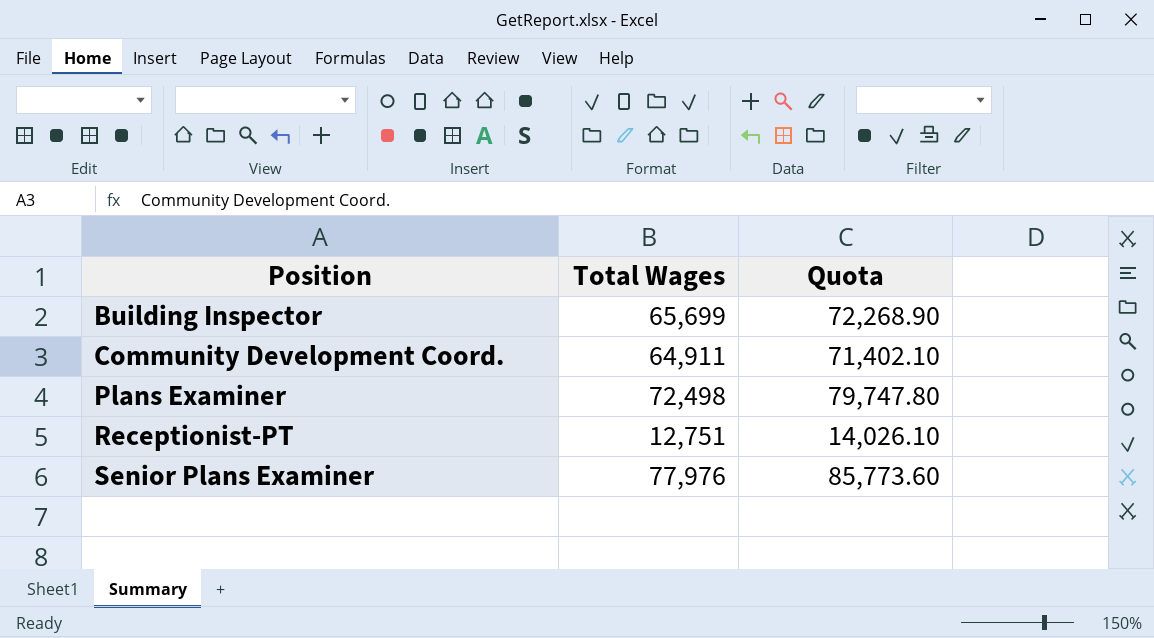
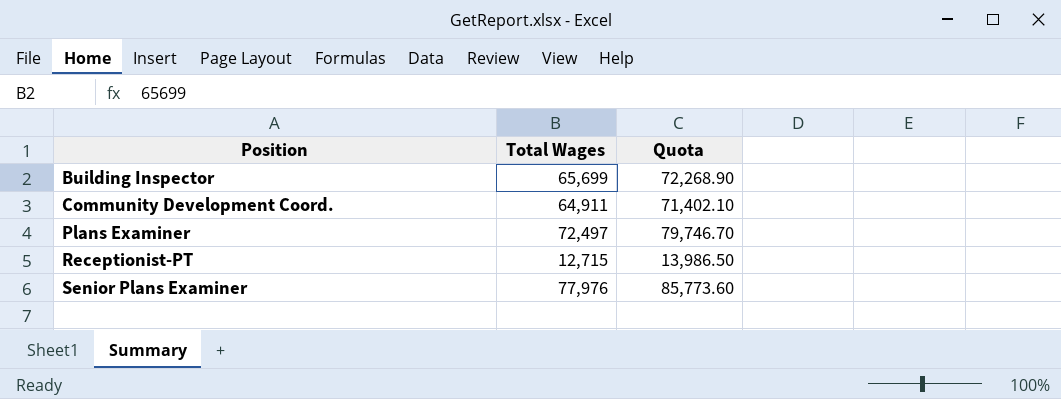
Plans Examiner | Total Wages: 72,498 -> 72,497
Plans Examiner | Quota: 79,747.80 -> 79,746.70
Receptionist-PT | Total Wages: 12,751 -> 12,715
Receptionist-PT | Quota: 14,026.10 -> 13,986.50

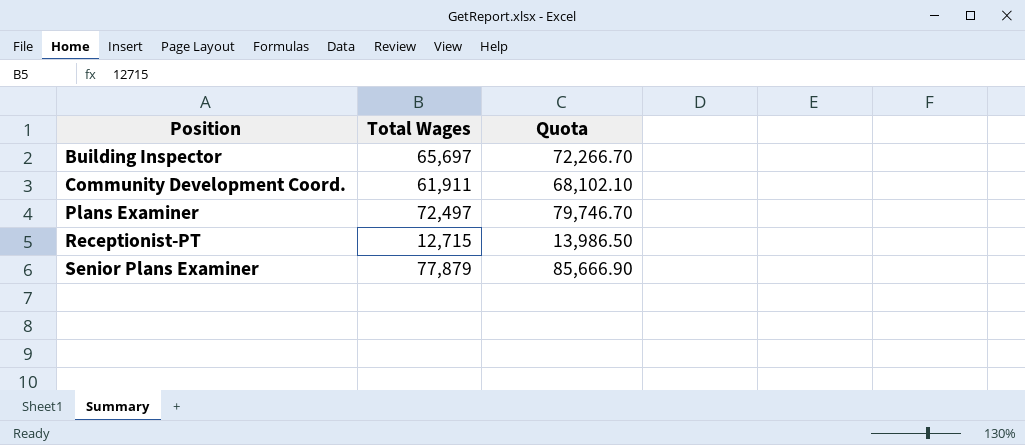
Building Inspector | Total Wages: 65,699 -> 65,697
Building Inspector | Quota: 72,268.90 -> 72,266.70
Community Development Coord. | Total Wages: 64,911 -> 61,911
Community Development Coord. | Quota: 71,402.10 -> 68,102.10
Senior Plans Examiner | Total Wages: 77,976 -> 77,879
Senior Plans Examiner | Quota: 85,773.60 -> 85,666.90

